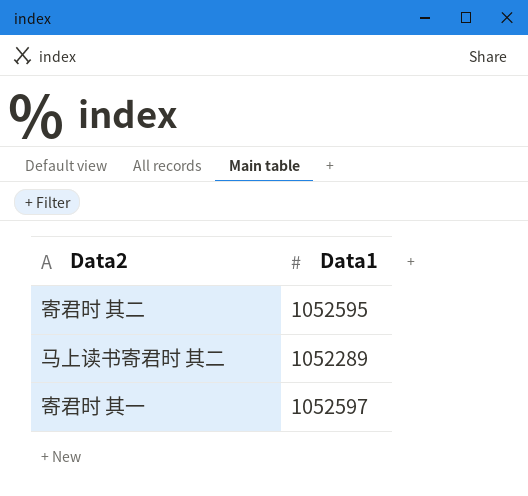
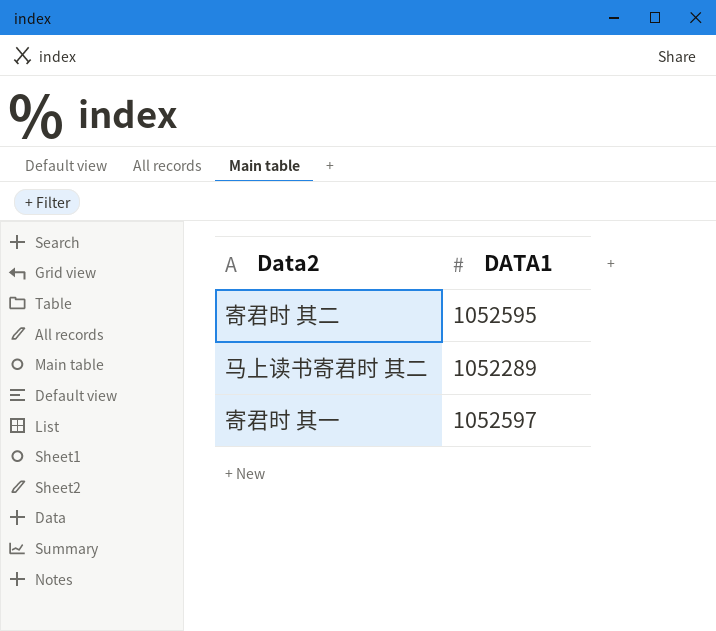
column name: Data1 -> DATA1

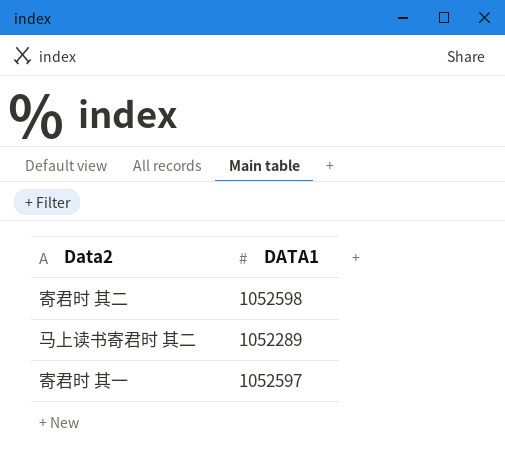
寄君时 其二 | DATA1: 1052595 -> 1052598

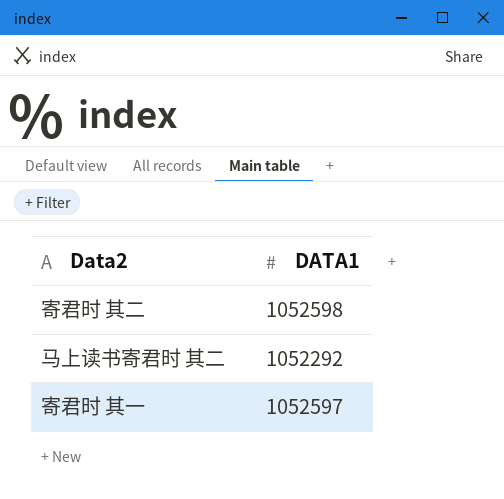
马上读书寄君时 其二 | DATA1: 1052289 -> 1052292

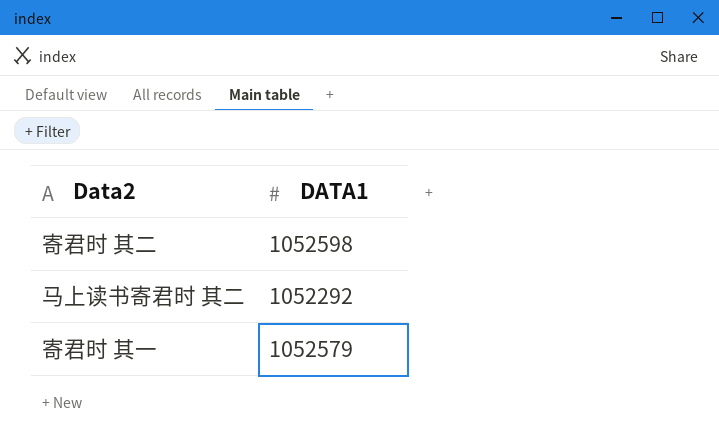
寄君时 其一 | DATA1: 1052597 -> 1052579

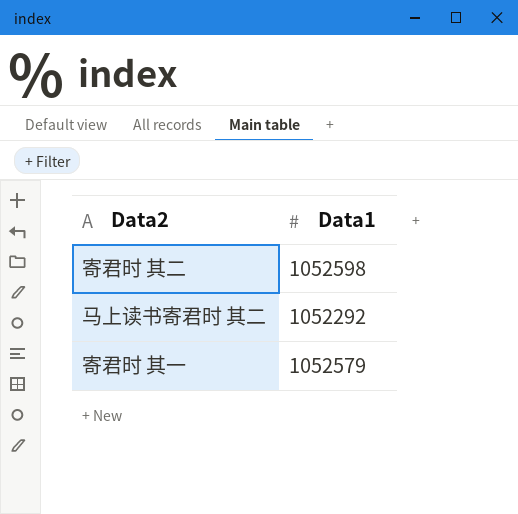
column name: DATA1 -> Data1

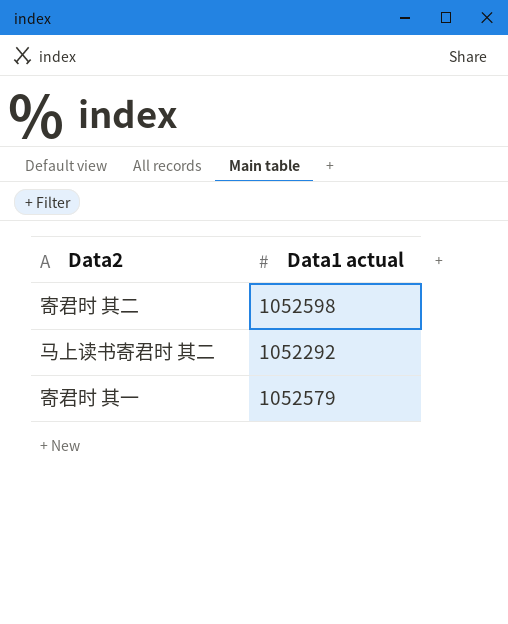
column name: Data1 -> Data1 actual

